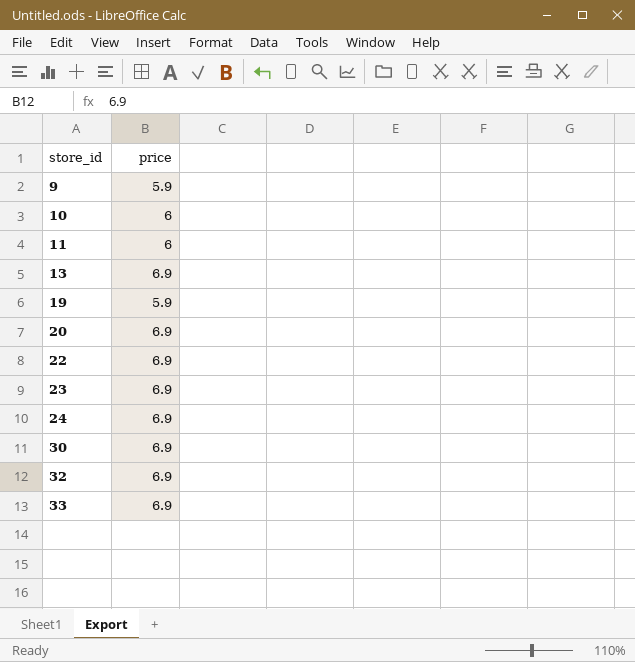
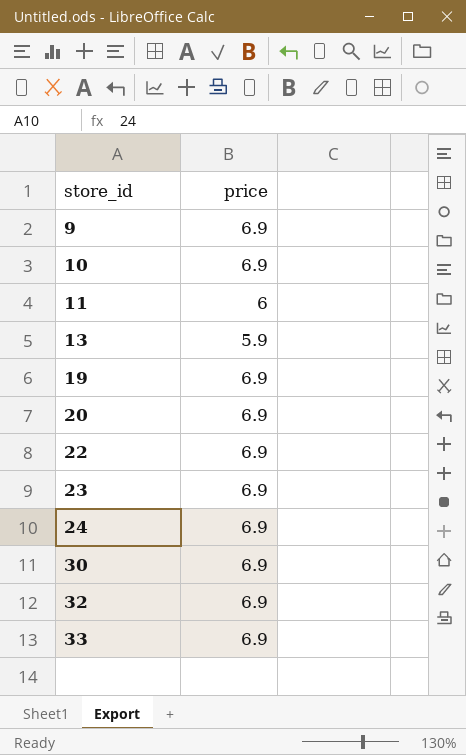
9 | price: 5.9 -> 6.9
10 | price: 6 -> 6.9
13 | price: 6.9 -> 5.9
19 | price: 5.9 -> 6.9

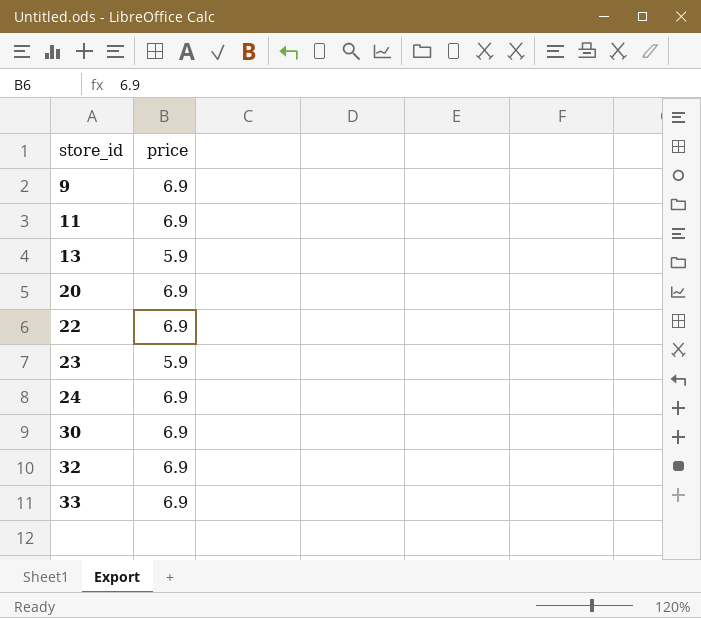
row 10: 6.9 -> none
row 19: 6.9 -> none
11 | price: 6 -> 6.9
23 | price: 6.9 -> 5.9

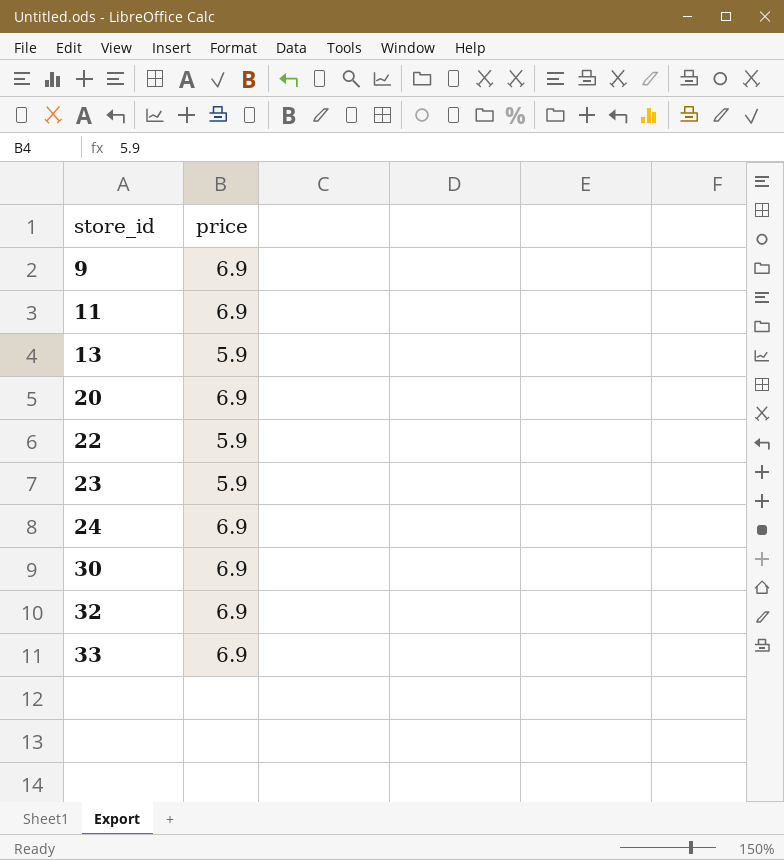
22 | price: 6.9 -> 5.9

